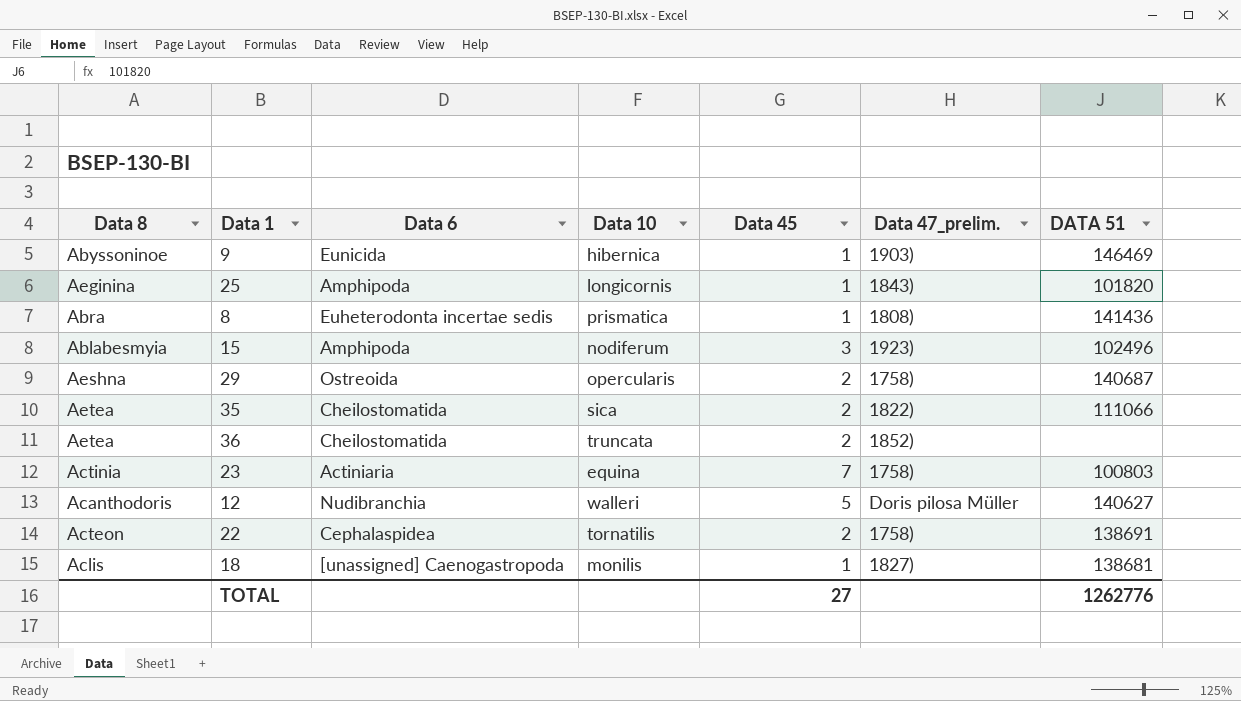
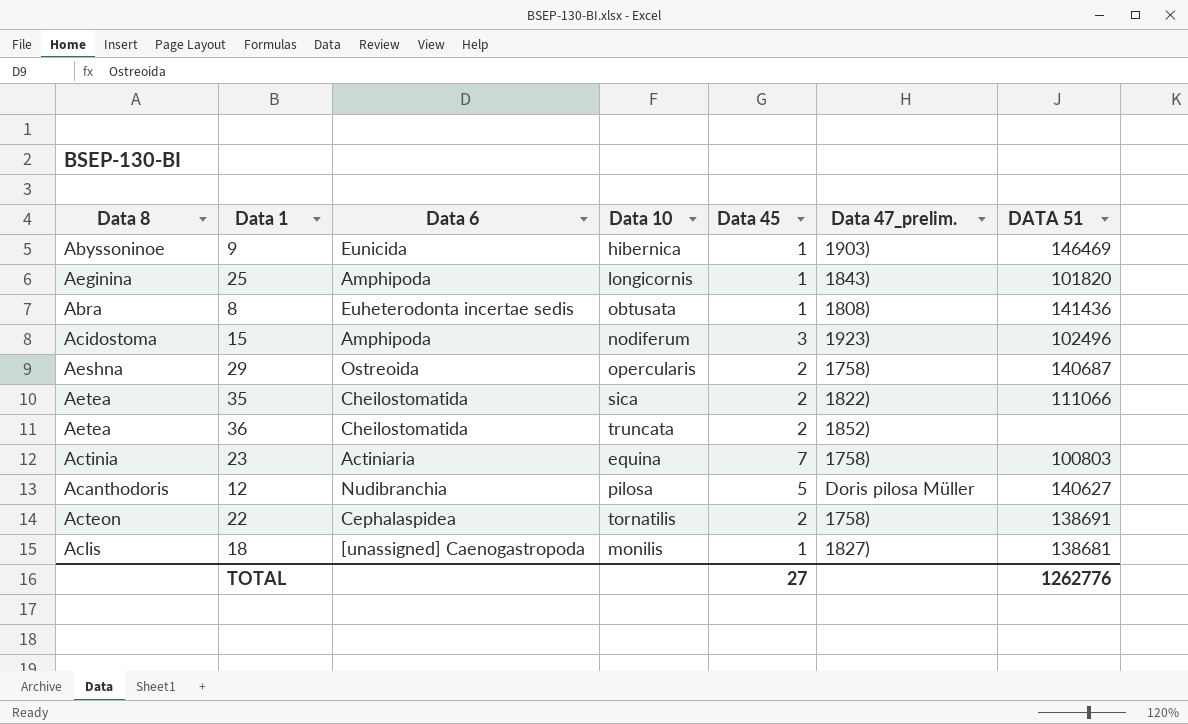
8 | Data 10: prismatica -> obtusata
15 | Data 8: Ablabesmyia -> Acidostoma
12 | Data 10: walleri -> pilosa

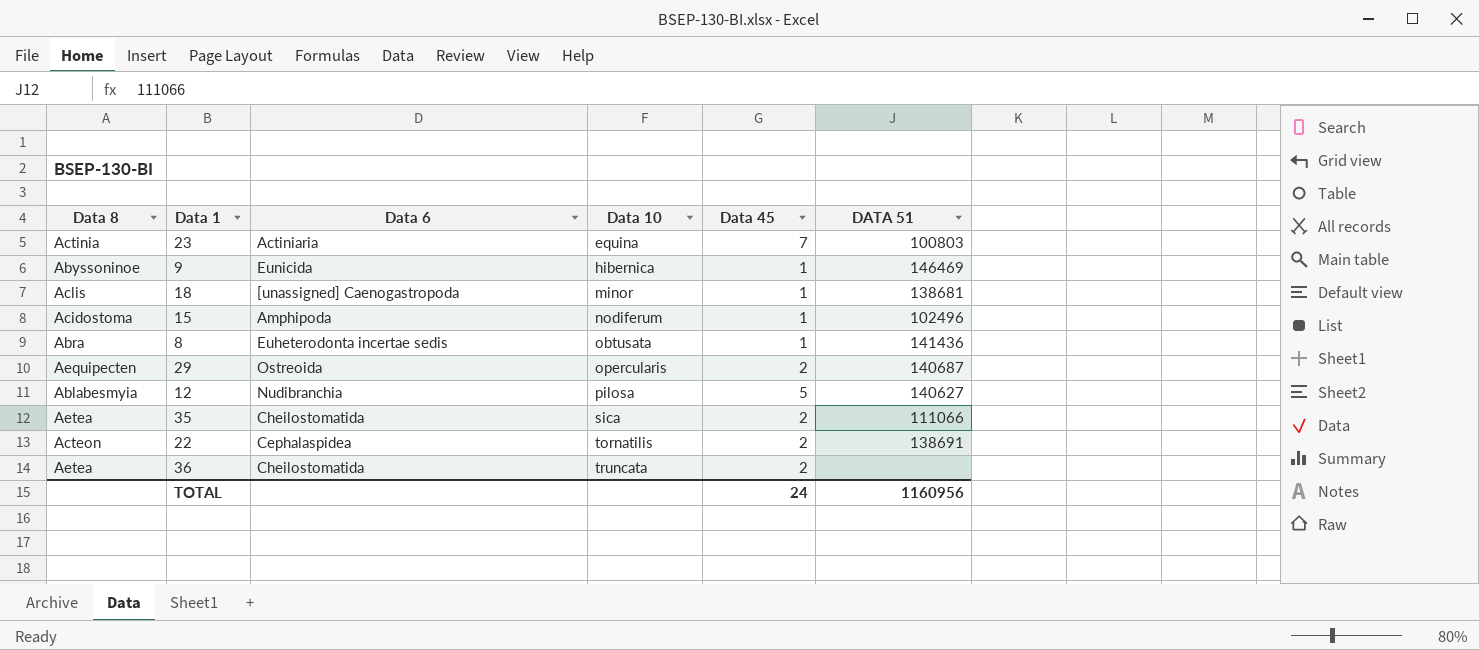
row order: none -> Data 10 ascending
column Data 47_prelim. | position: 6 -> none
row 25: Aeginina | Amphipoda | longicornis | 1 | 1843) | 101820 -> none
18 | Data 10: monilis -> minor
15 | Data 45: 3 -> 1
29 | Data 8: Aeshna -> Aequipecten
12 | Data 8: Acanthodoris -> Ablabesmyia
TOTAL | Data 45: 27 -> 24
TOTAL | DATA 51: 1262776 -> 1160956

